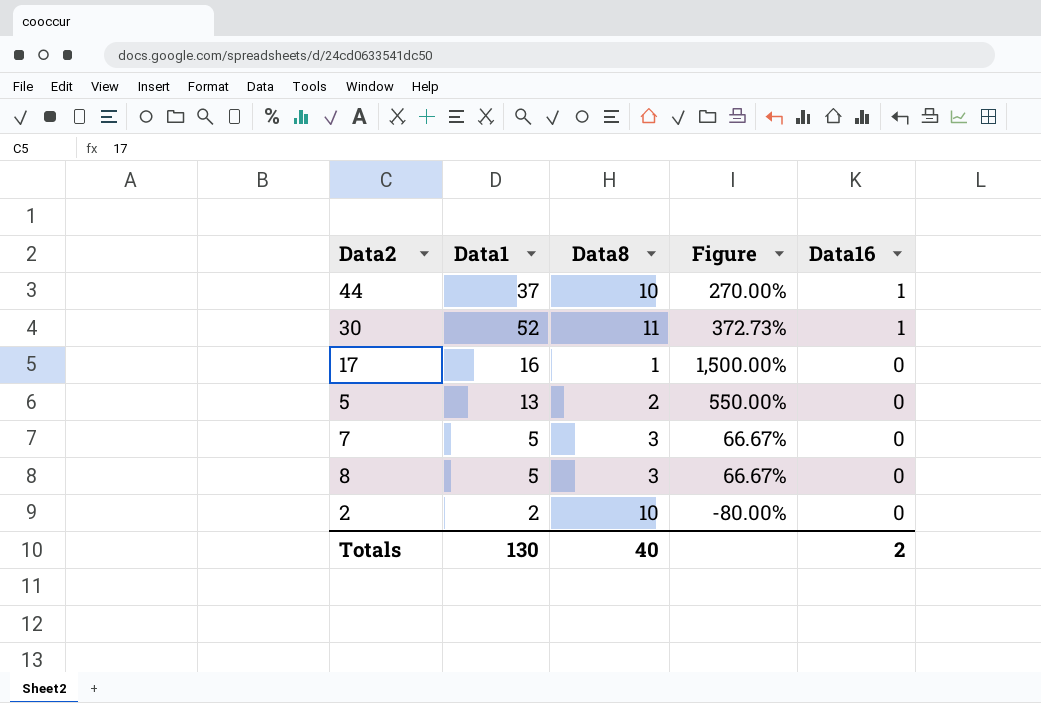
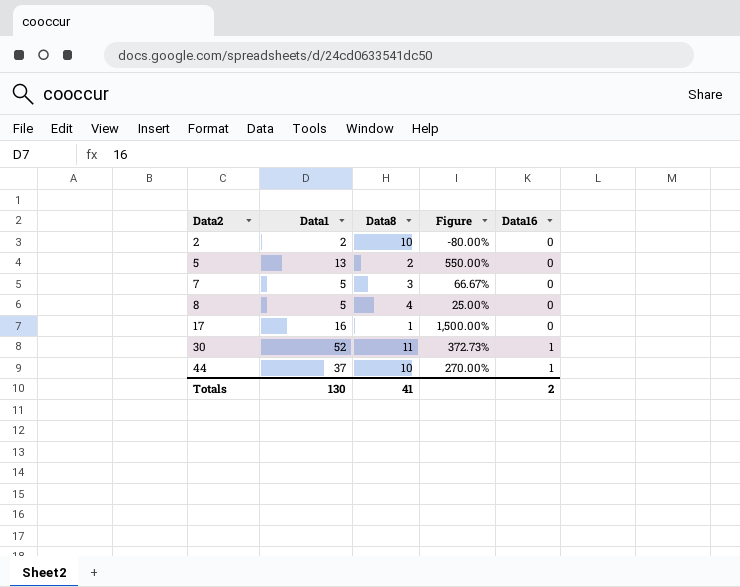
row order: Data16 descending -> Data2 ascending
8 | Data8: 3 -> 4
8 | Figure: 66.67% -> 25.00%
Totals | Data8: 40 -> 41

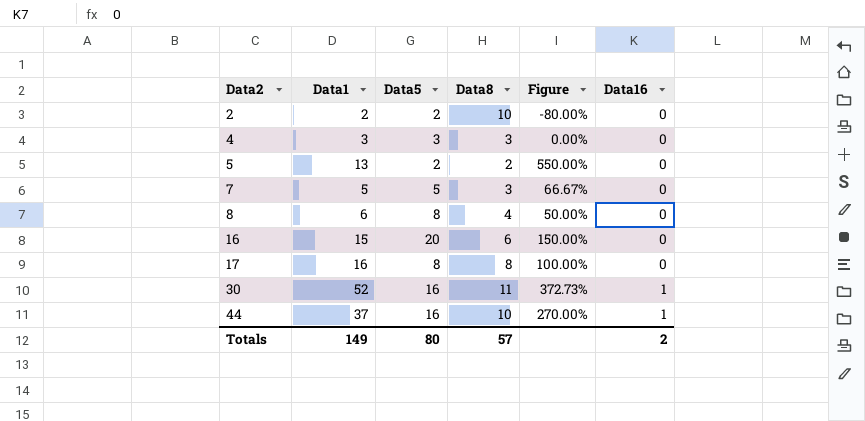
column Data5 | position: none -> 3
row 4: none -> 3 | 3 | 3 | 0.00% | 0
8 | Data1: 5 -> 6
8 | Figure: 25.00% -> 50.00%
row 16: none -> 15 | 20 | 6 | 150.00% | 0
17 | Data8: 1 -> 8
17 | Figure: 1,500.00% -> 100.00%
Totals | Data1: 130 -> 149
Totals | Data8: 41 -> 57

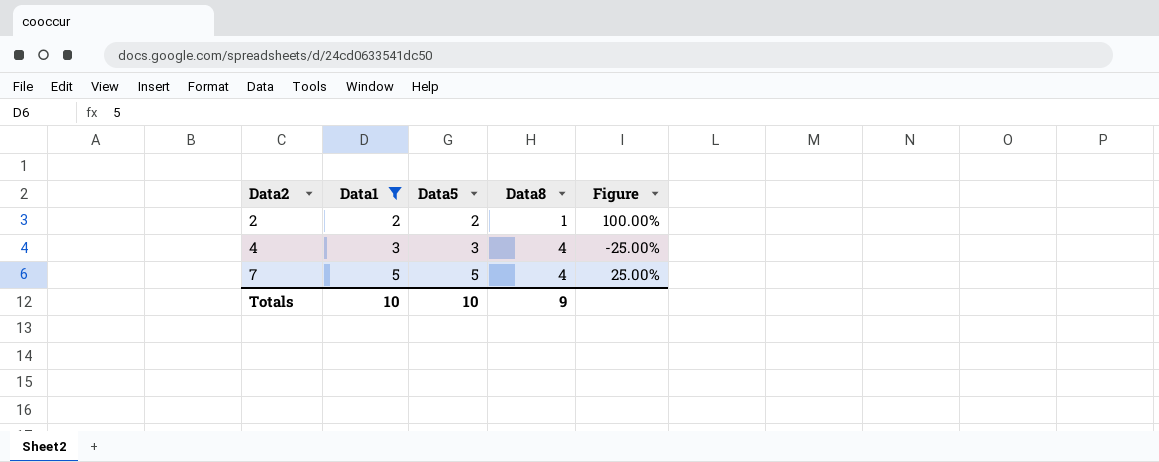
filter: none -> Data1 <= 5
column Data16 | position: 6 -> none
2 | Data8: 10 -> 1
2 | Figure: -80.00% -> 100.00%
4 | Data8: 3 -> 4
4 | Figure: 0.00% -> -25.00%
7 | Data8: 3 -> 4
7 | Figure: 66.67% -> 25.00%
Totals | Data1: 149 -> 10
Totals | Data5: 80 -> 10
Totals | Data8: 57 -> 9

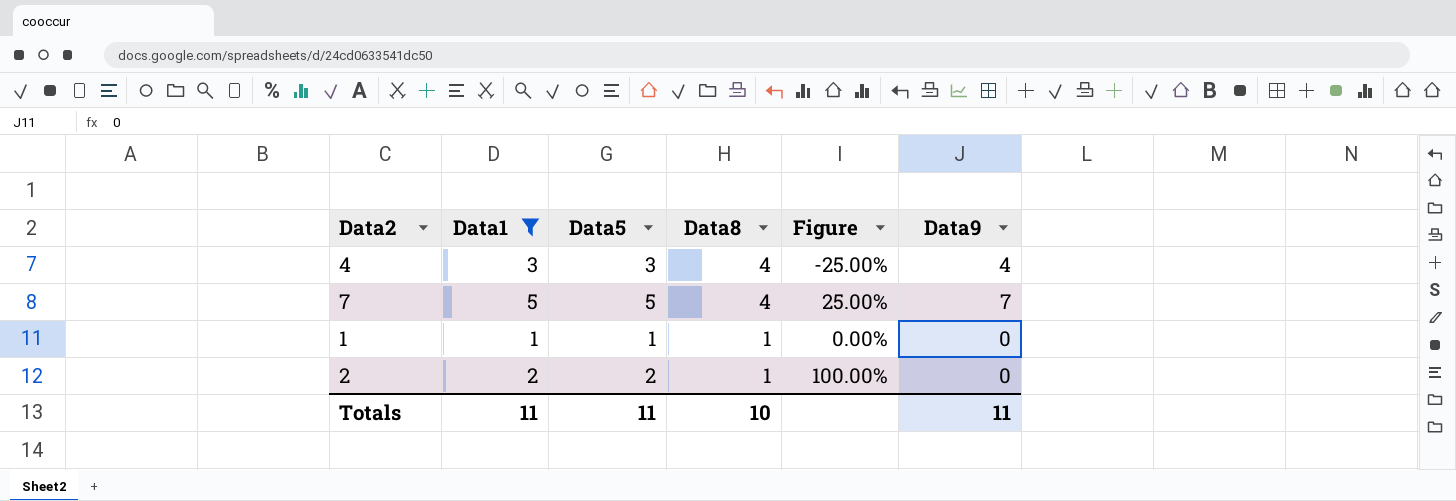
row order: Data2 ascending -> Data8 descending
column Data9 | position: none -> 6
row 1: none -> 1 | 1 | 1 | 0.00% | 0
Totals | Data1: 10 -> 11
Totals | Data5: 10 -> 11
Totals | Data8: 9 -> 10

